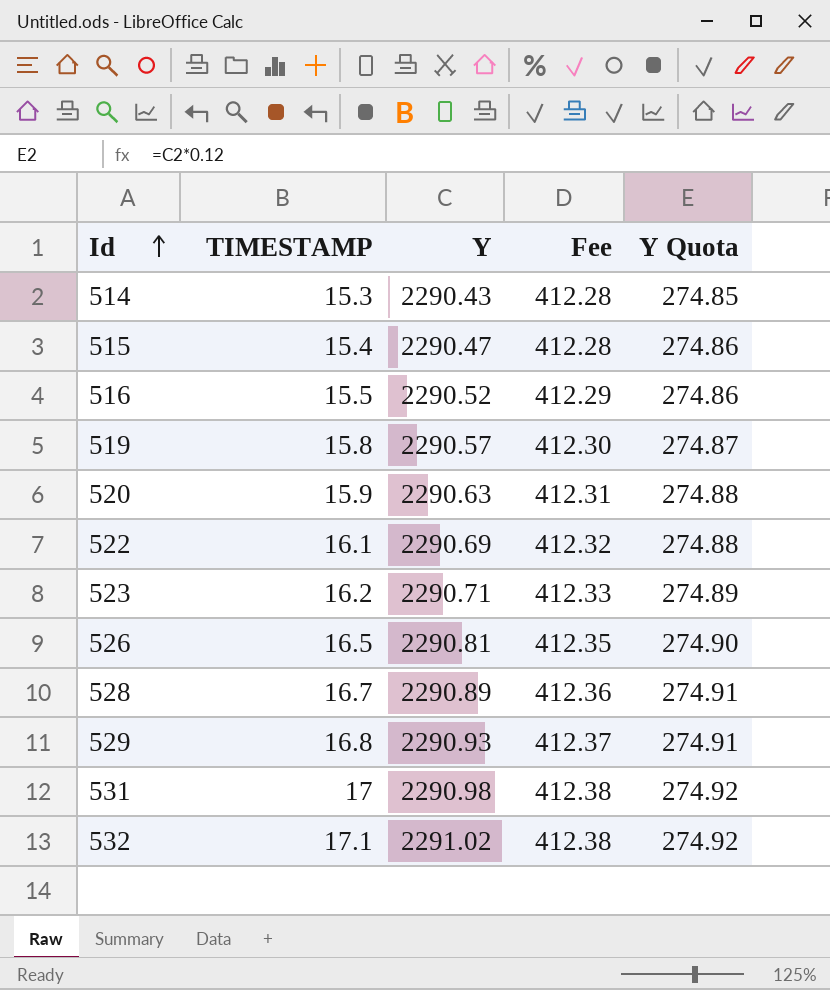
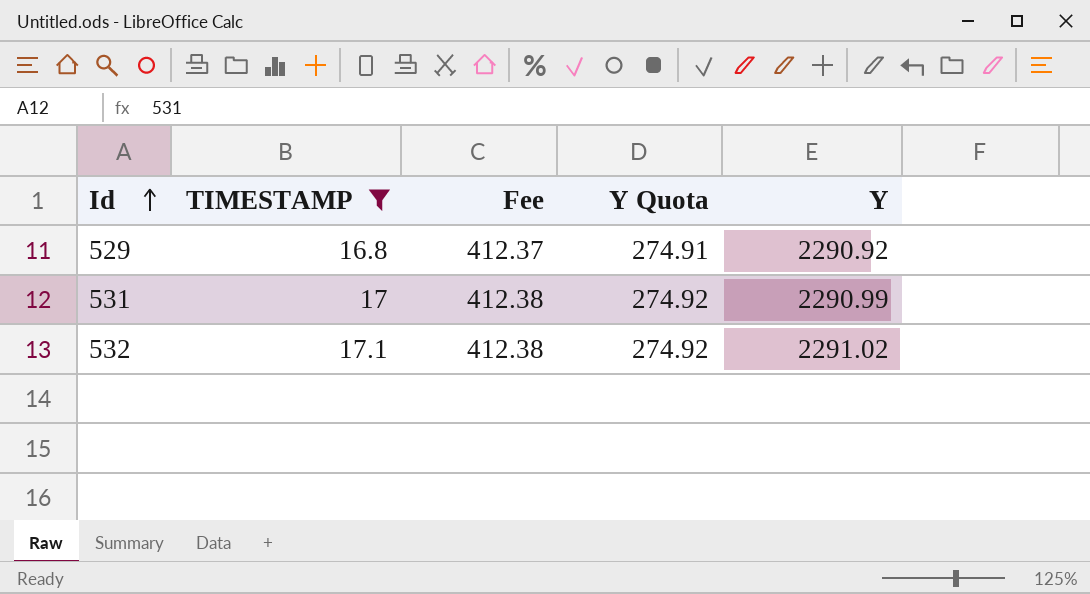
filter: none -> TIMESTAMP >= 16.8
column Y | position: 3 -> 5
529 | Y: 2290.93 -> 2290.92
531 | Y: 2290.98 -> 2290.99

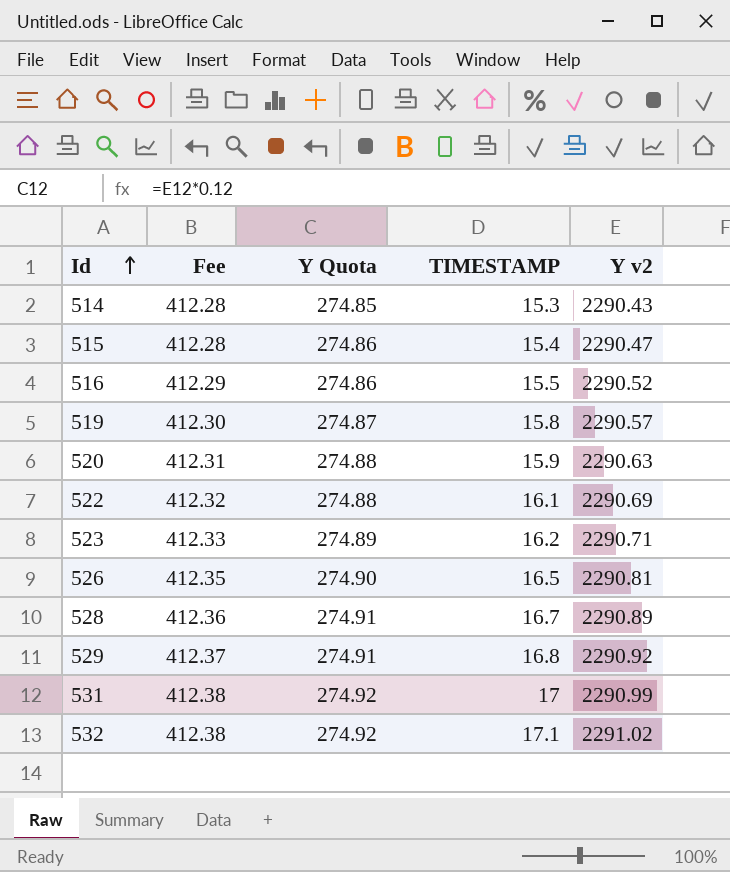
filter: TIMESTAMP >= 16.8 -> none
column TIMESTAMP | position: 2 -> 4
column name: Y -> Y v2

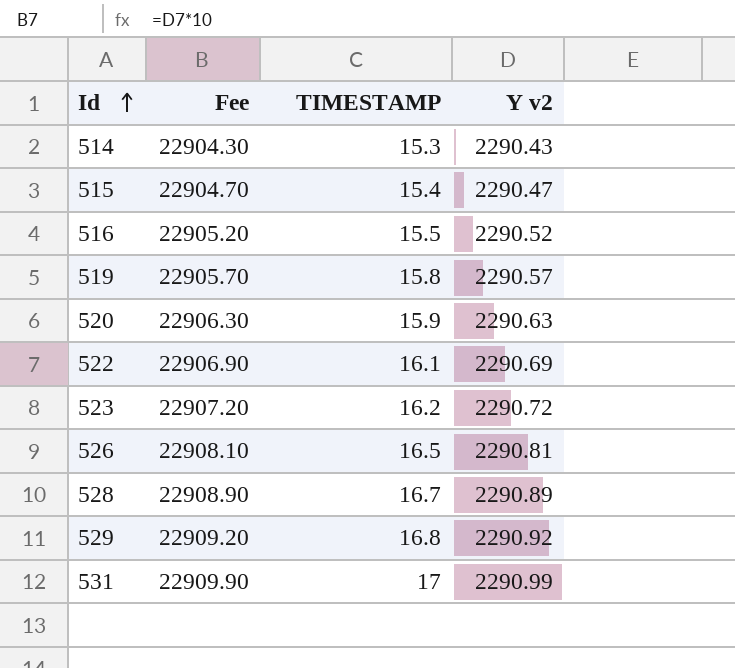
column Y Quota | formula: [Y v2] * 0.12 -> none
column Fee | formula: [Y v2] * 0.18 -> [Y v2] * 10
row 532: 412.38 | 274.92 | 17.1 | 2291.02 -> none
523 | Y v2: 2290.71 -> 2290.72

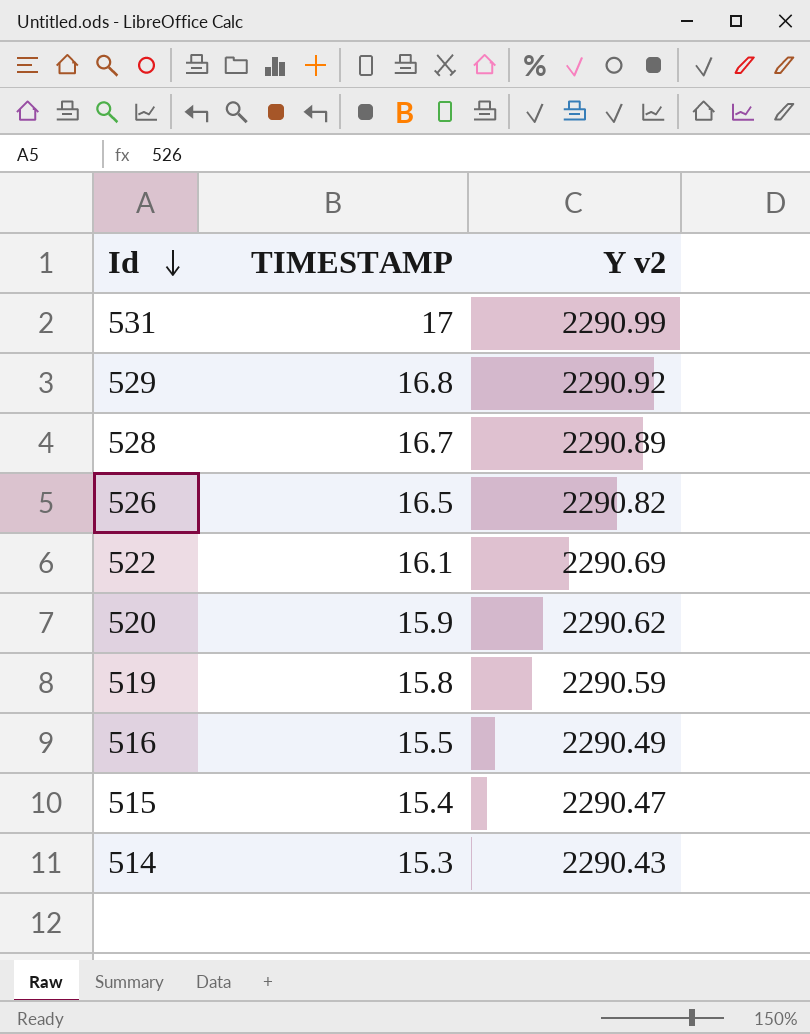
row order: Id ascending -> Id descending
column Fee | formula: [Y v2] * 10 -> none
row 523: 22907.20 | 16.2 | 2290.72 -> none
526 | Y v2: 2290.81 -> 2290.82
520 | Y v2: 2290.63 -> 2290.62
519 | Y v2: 2290.57 -> 2290.59
516 | Y v2: 2290.52 -> 2290.49

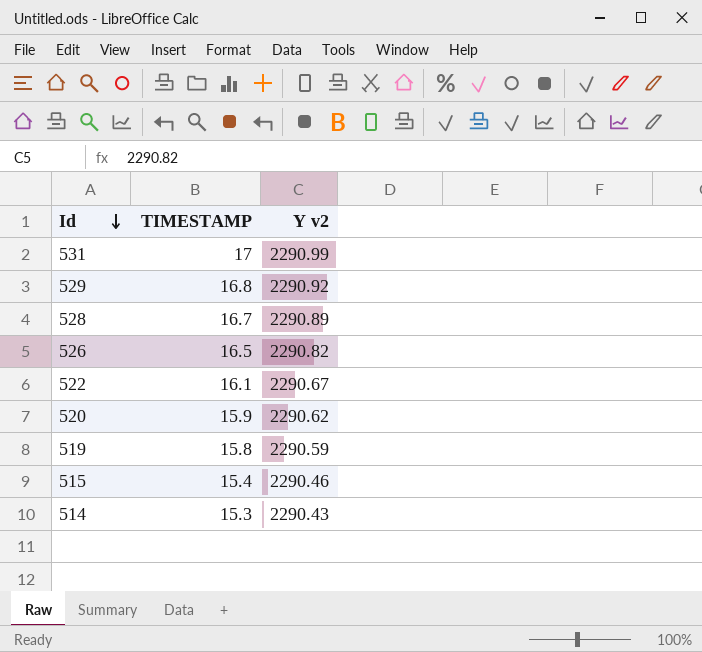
row 516: 15.5 | 2290.49 -> none
522 | Y v2: 2290.69 -> 2290.67
515 | Y v2: 2290.47 -> 2290.46

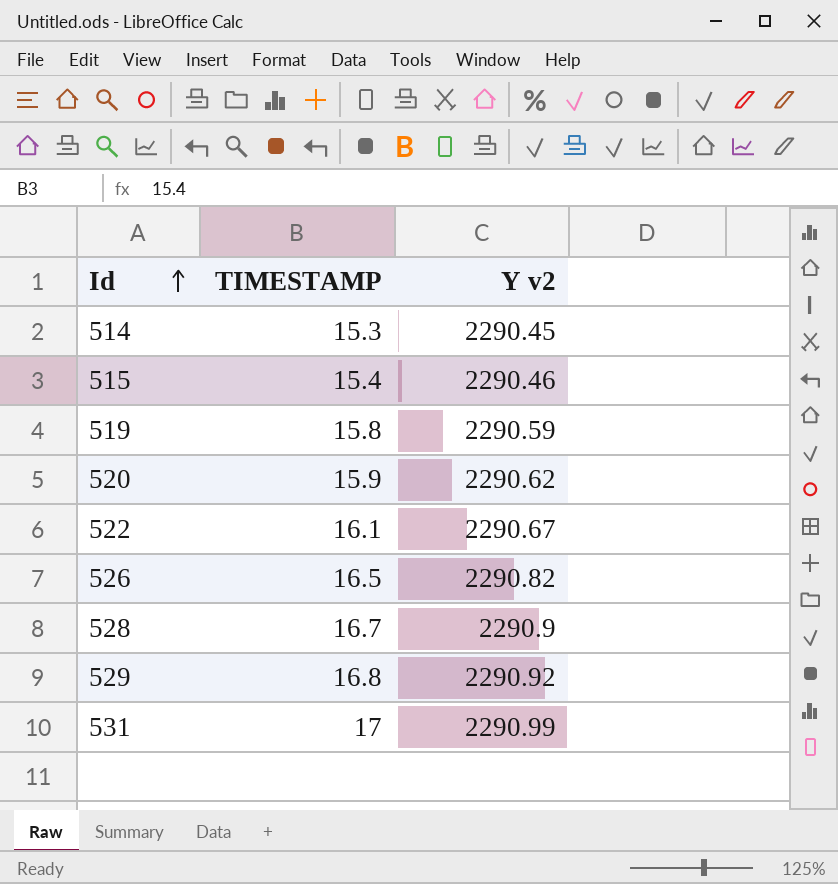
row order: Id descending -> Id ascending
514 | Y v2: 2290.43 -> 2290.45
528 | Y v2: 2290.89 -> 2290.9

